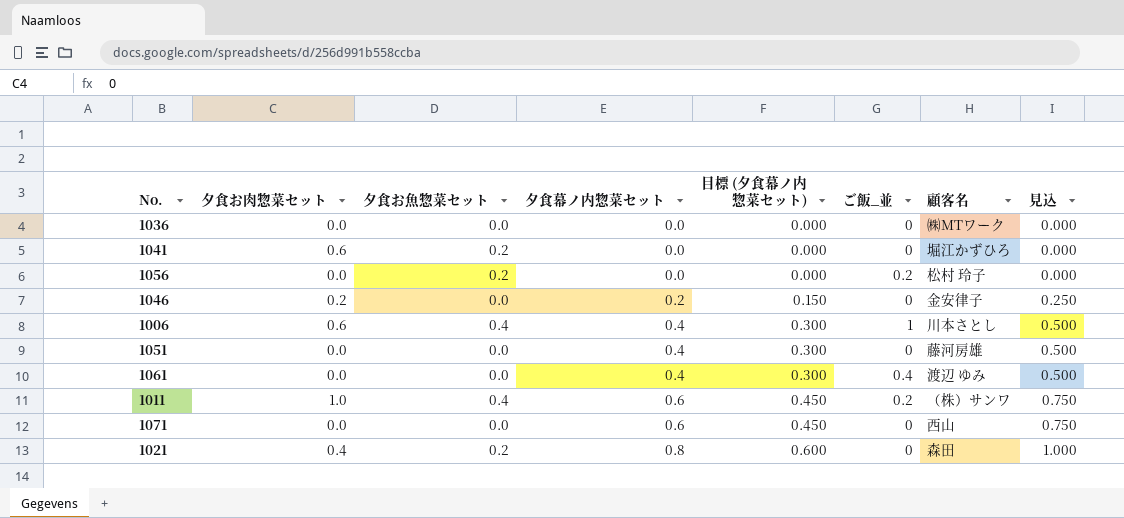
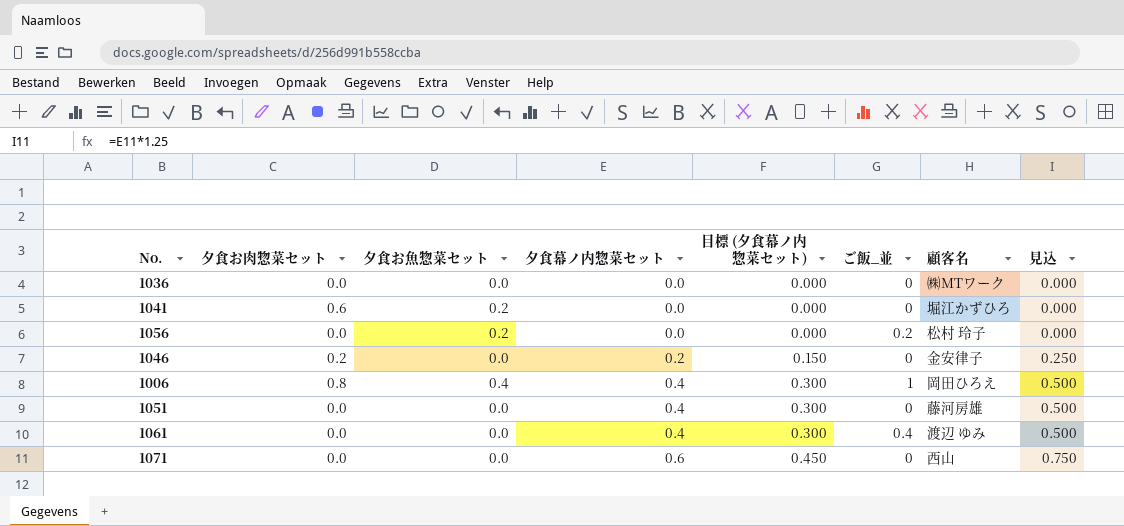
row 1011: 1.0 | 0.4 | 0.6 | 0.450 | 0.2 | （株）サンワ | 0.750 -> none
row 1021: 0.4 | 0.2 | 0.8 | 0.600 | 0 | 森田 | 1.000 -> none
1006 | 夕食お肉惣菜セット: 0.6 -> 0.8
1006 | 顧客名: 川本さとし -> 岡田ひろえ

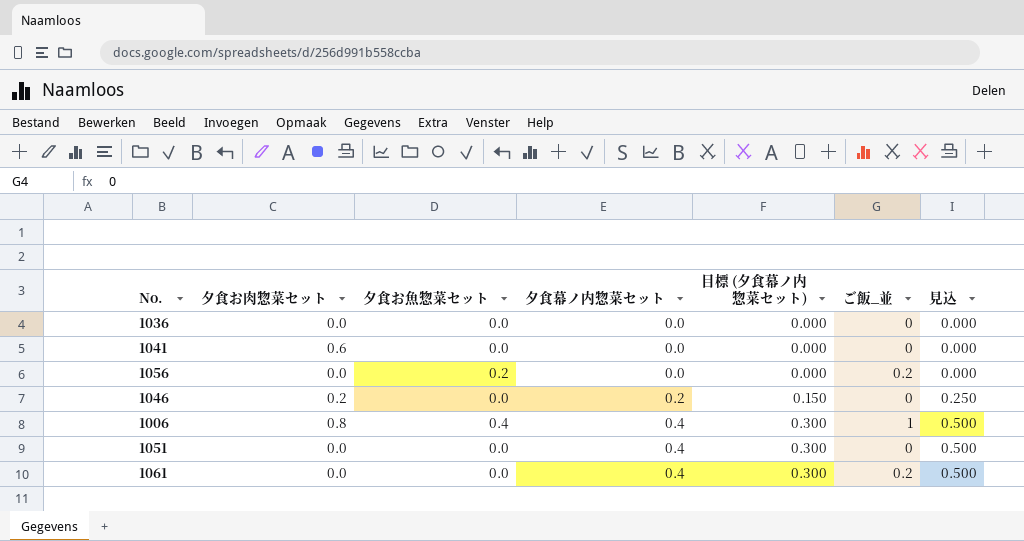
column 顧客名 | position: 7 -> none
row 1071: 0.0 | 0.0 | 0.6 | 0.450 | 0 | 西山 | 0.750 -> none
1041 | 夕食お魚惣菜セット: 0.2 -> 0.0
1061 | ご飯_並: 0.4 -> 0.2

